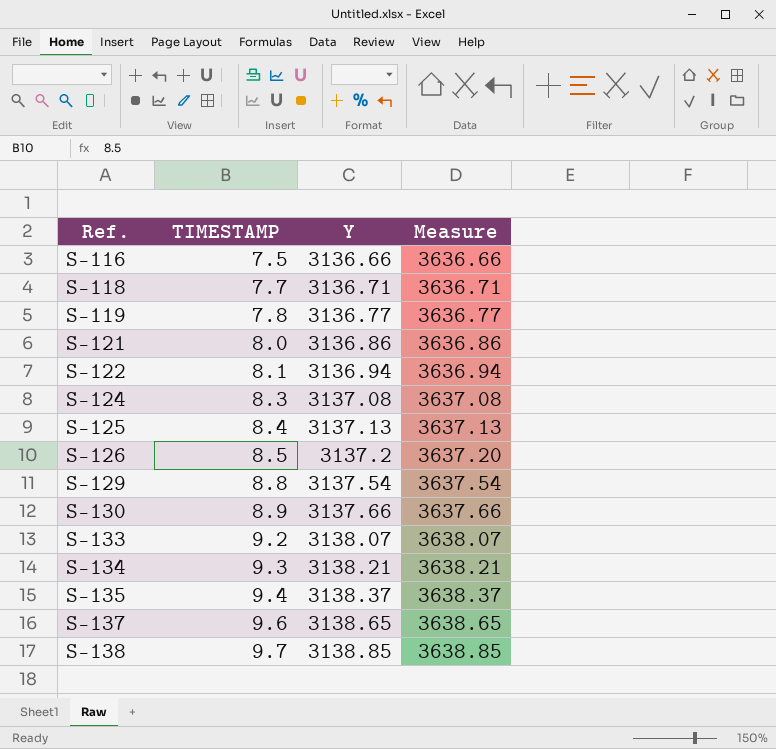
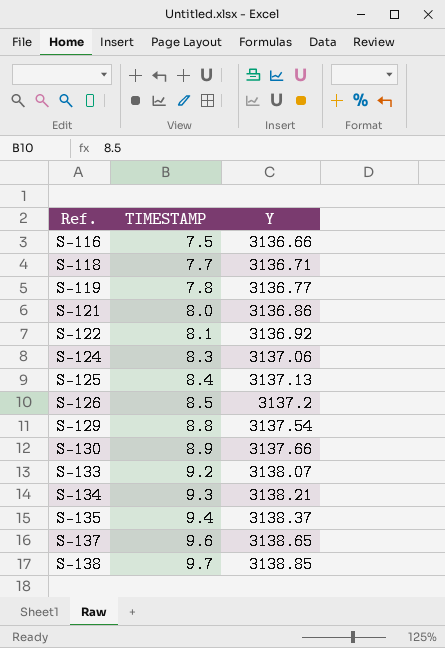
column Measure | formula: [Y] + 500 -> none
S-122 | Y: 3136.94 -> 3136.92
S-124 | Y: 3137.08 -> 3137.06

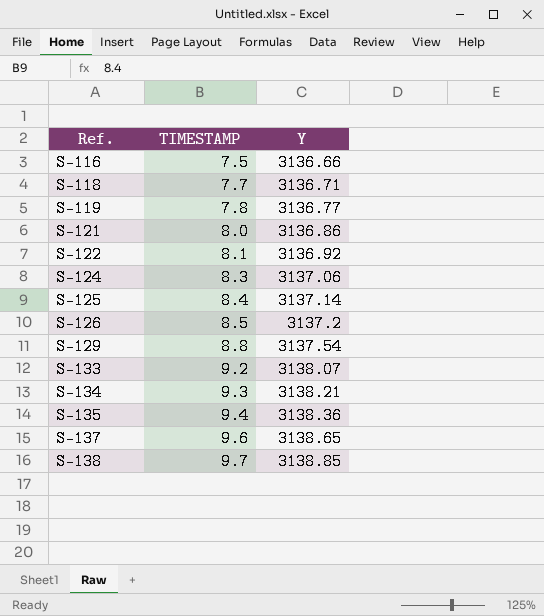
row S-130: 8.9 | 3137.66 -> none
S-125 | Y: 3137.13 -> 3137.14
S-135 | Y: 3138.37 -> 3138.36

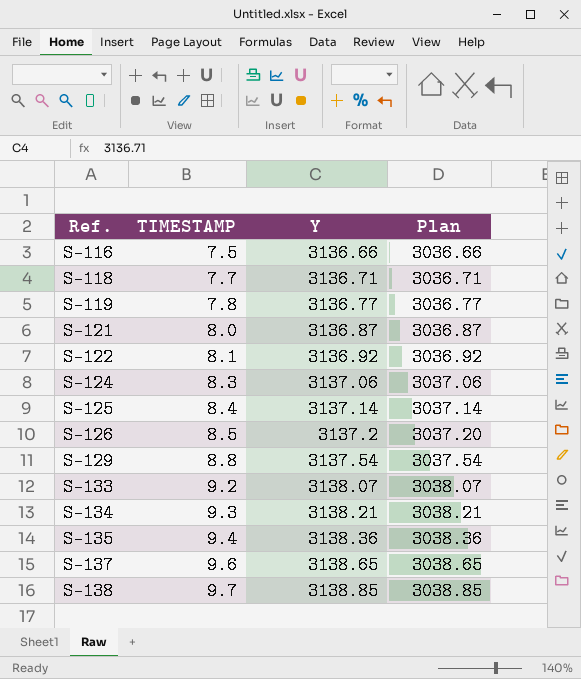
column Plan | formula: none -> [Y] - 100
S-121 | Y: 3136.86 -> 3136.87

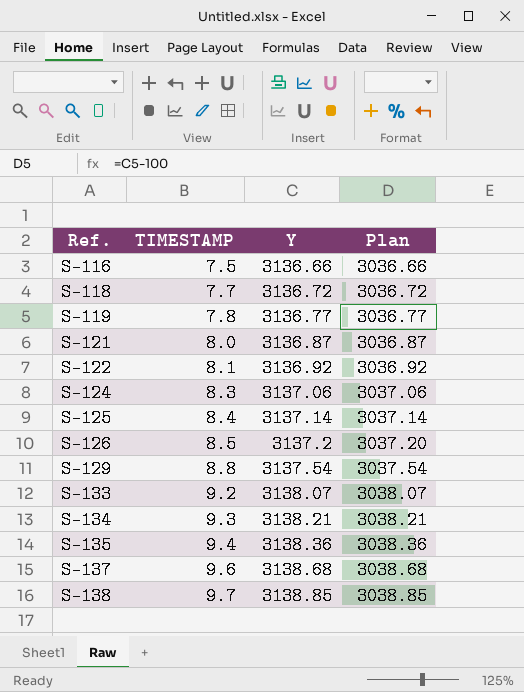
S-118 | Y: 3136.71 -> 3136.72
S-118 | Plan: 3036.71 -> 3036.72
S-137 | Y: 3138.65 -> 3138.68
S-137 | Plan: 3038.65 -> 3038.68

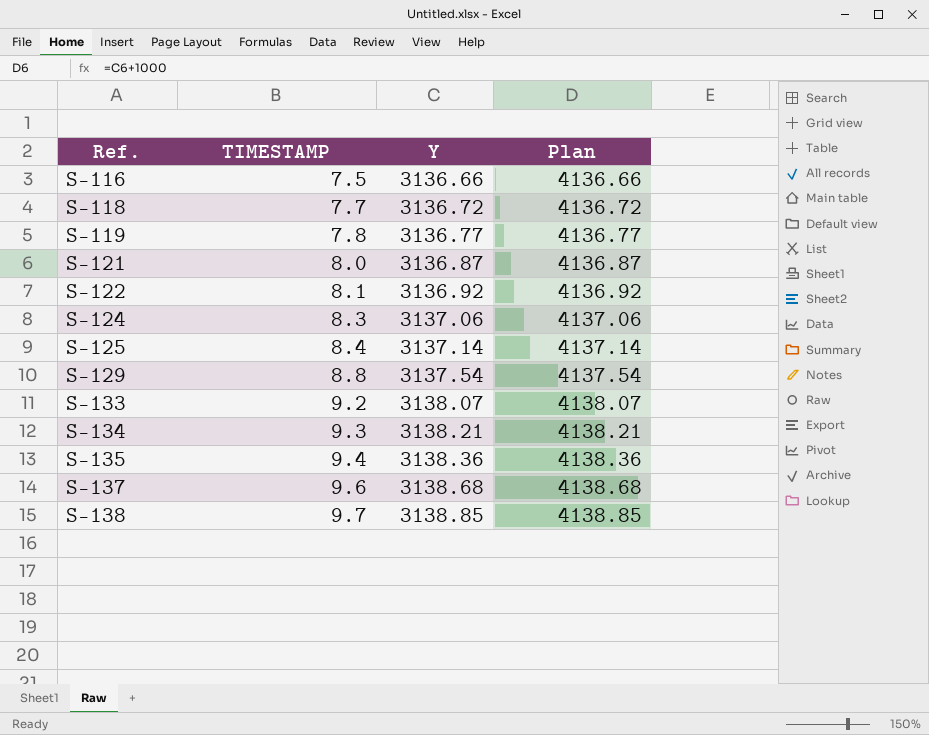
column Plan | formula: [Y] - 100 -> [Y] + 1000
row S-126: 8.5 | 3137.2 | 3037.20 -> none

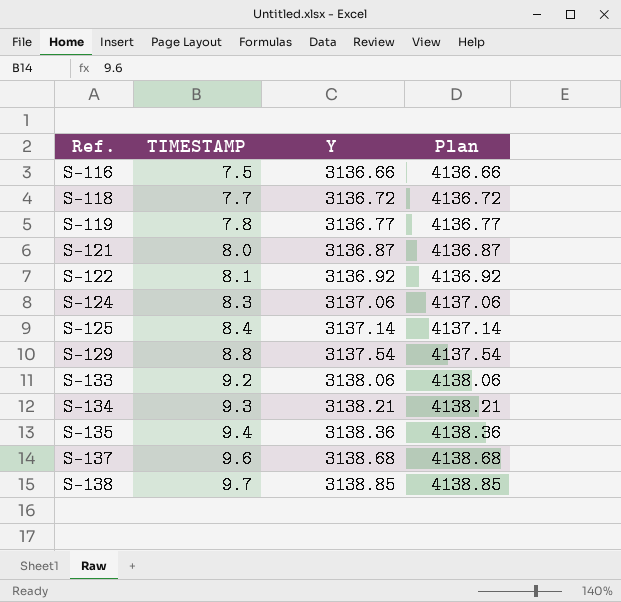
S-133 | Y: 3138.07 -> 3138.06
S-133 | Plan: 4138.07 -> 4138.06

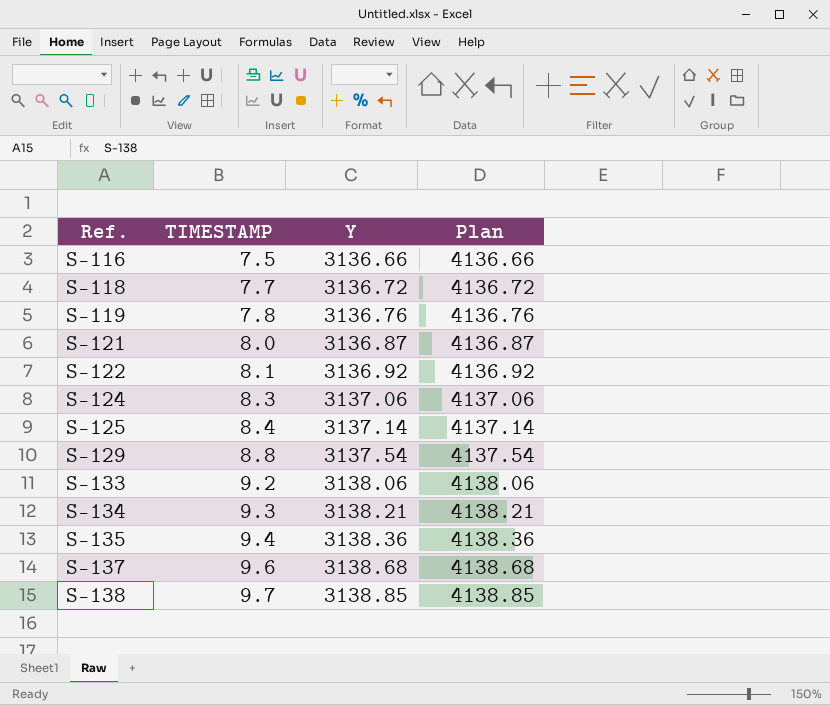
S-119 | Y: 3136.77 -> 3136.76
S-119 | Plan: 4136.77 -> 4136.76

